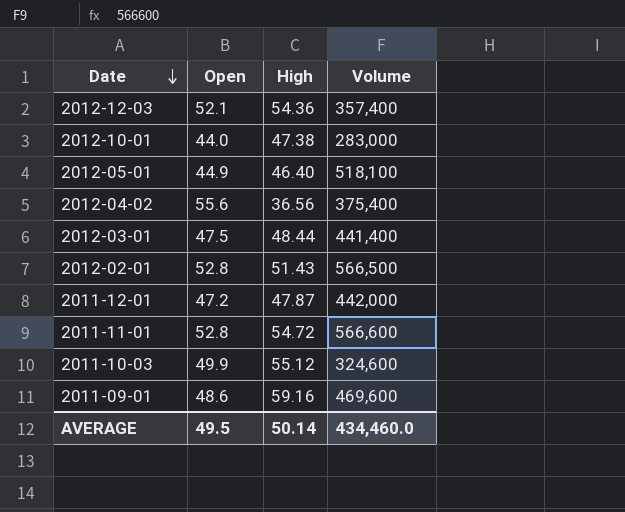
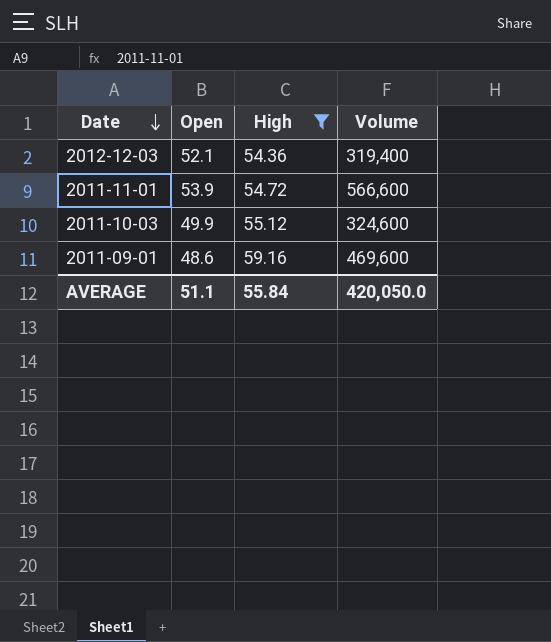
filter: none -> High >= 54.36
2012-12-03 | Volume: 357,400 -> 319,400
2011-11-01 | Open: 52.8 -> 53.9
AVERAGE | Open: 49.5 -> 51.1
AVERAGE | High: 50.14 -> 55.84
AVERAGE | Volume: 434,460.0 -> 420,050.0

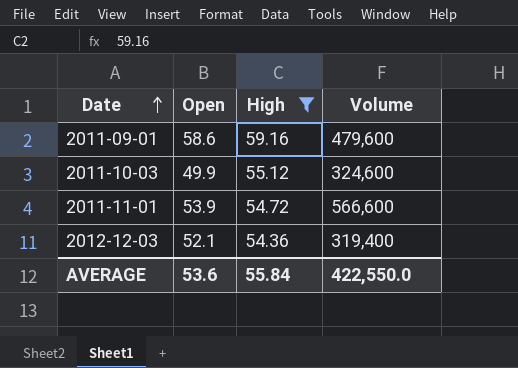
row order: Date descending -> Date ascending
2011-09-01 | Open: 48.6 -> 58.6
2011-09-01 | Volume: 469,600 -> 479,600
AVERAGE | Open: 51.1 -> 53.6
AVERAGE | Volume: 420,050.0 -> 422,550.0

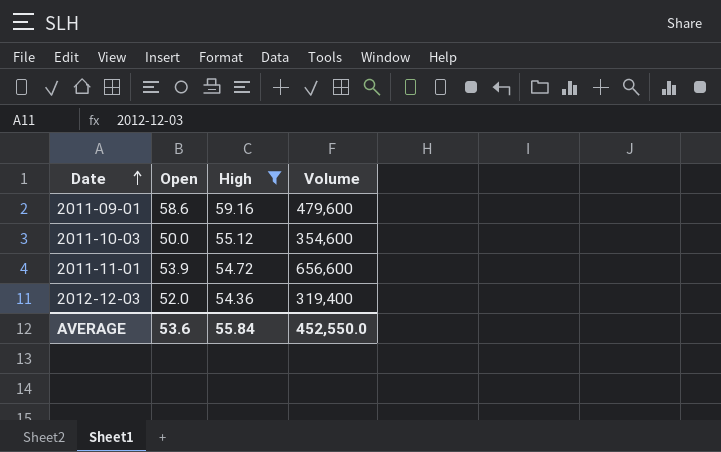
2011-10-03 | Open: 49.9 -> 50.0
2011-10-03 | Volume: 324,600 -> 354,600
2011-11-01 | Volume: 566,600 -> 656,600
2012-12-03 | Open: 52.1 -> 52.0
AVERAGE | Volume: 422,550.0 -> 452,550.0

